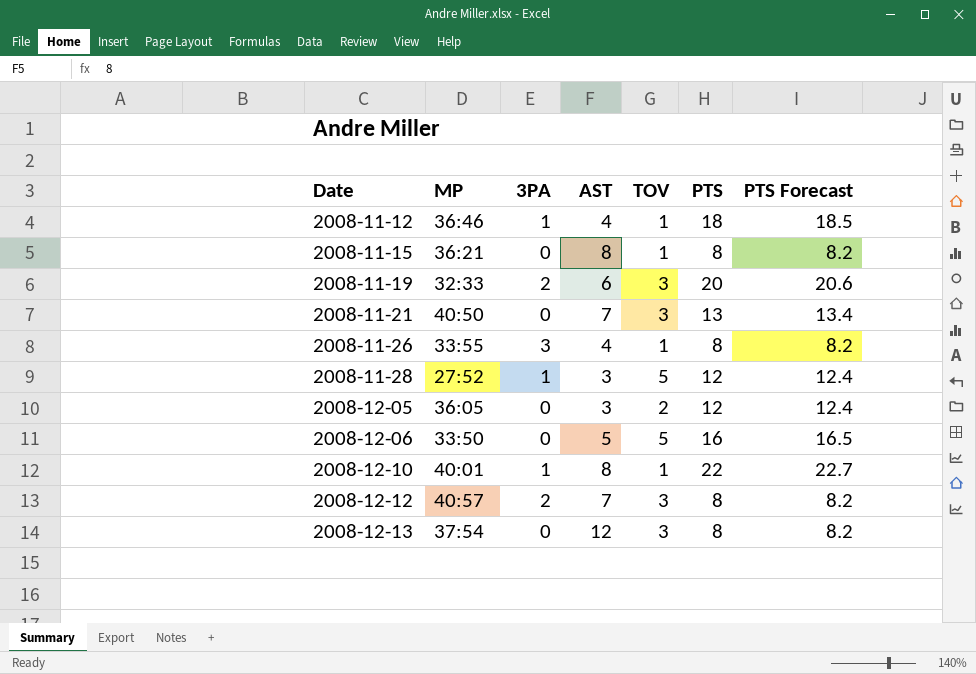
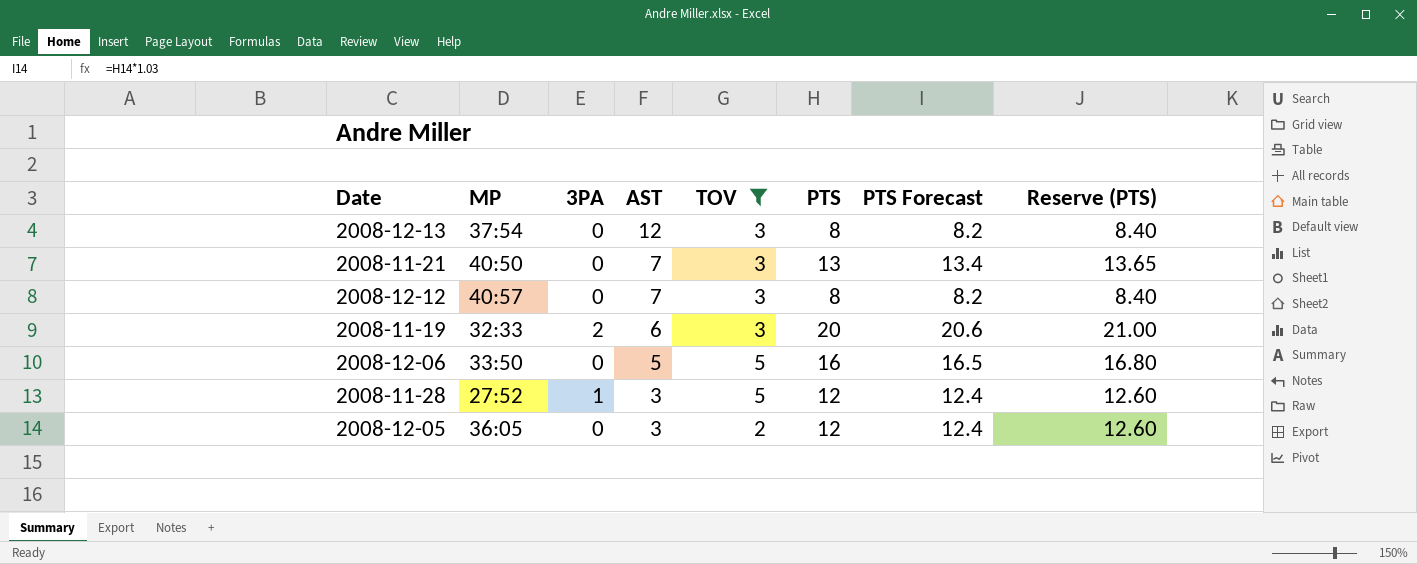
filter: none -> TOV != 1
row order: Date ascending -> AST descending
column Reserve (PTS) | formula: none -> [PTS] * 1.05
2008-12-12 | 3PA: 2 -> 0

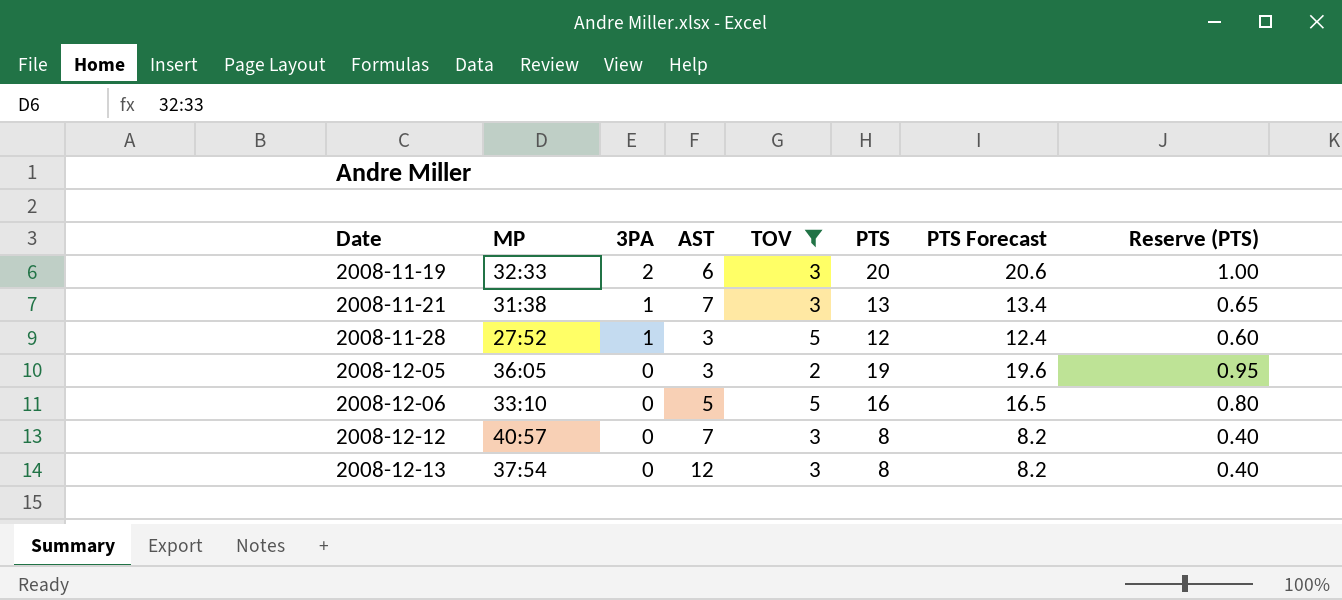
row order: AST descending -> Date ascending
column Reserve (PTS) | formula: [PTS] * 1.05 -> [PTS] * 0.05
2008-11-21 | MP: 40:50 -> 31:38
2008-11-21 | 3PA: 0 -> 1
2008-12-05 | PTS: 12 -> 19
2008-12-05 | PTS Forecast: 12.4 -> 19.6
2008-12-06 | MP: 33:50 -> 33:10

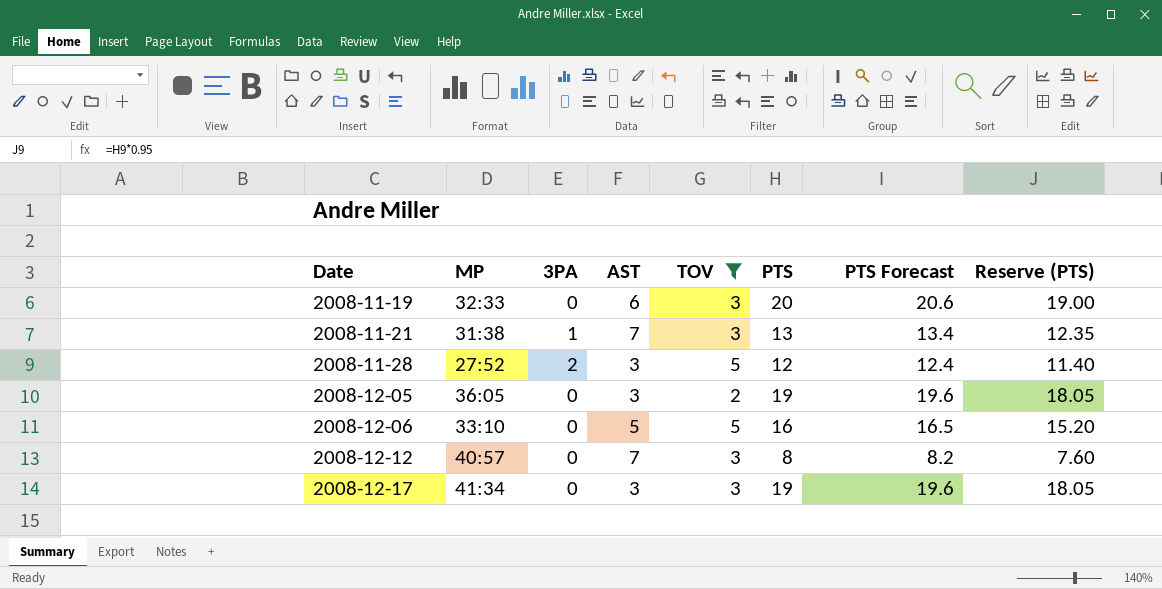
column Reserve (PTS) | formula: [PTS] * 0.05 -> [PTS] * 0.95
row 2008-12-13: 37:54 | 0 | 12 | 3 | 8 | 8.2 | 0.40 -> none
2008-11-19 | 3PA: 2 -> 0
2008-11-28 | 3PA: 1 -> 2
row 2008-12-17: none -> 41:34 | 0 | 3 | 3 | 19 | 19.6 | 18.05

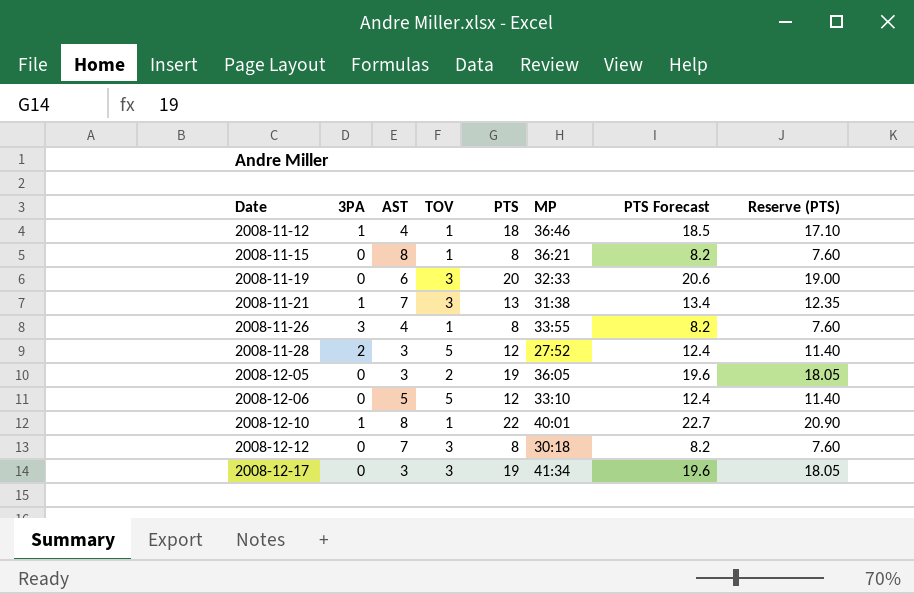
filter: TOV != 1 -> none
column MP | position: 2 -> 6
2008-12-06 | PTS: 16 -> 12
2008-12-06 | PTS Forecast: 16.5 -> 12.4
2008-12-06 | Reserve (PTS): 15.20 -> 11.40
2008-12-12 | MP: 40:57 -> 30:18

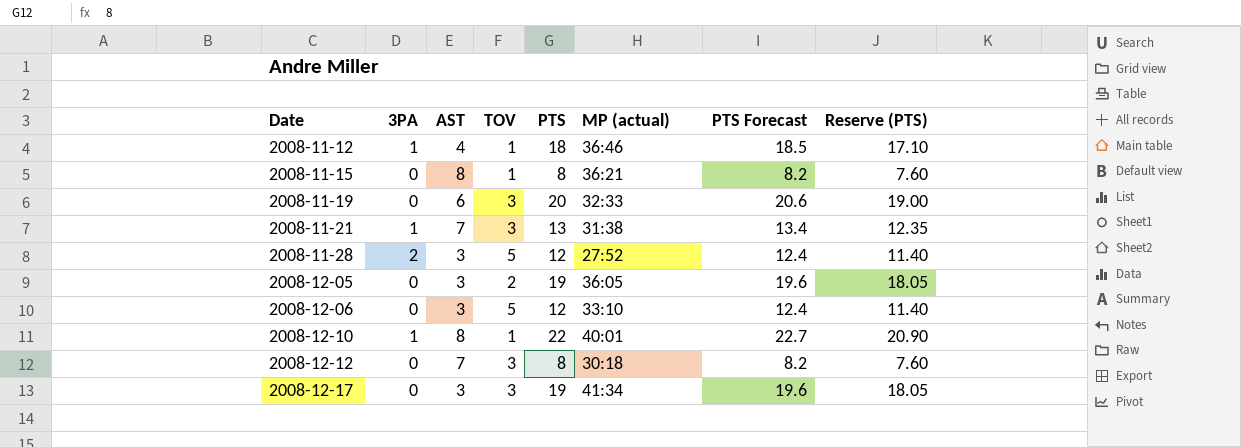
column name: MP -> MP (actual)
row 2008-11-26: 3 | 4 | 1 | 8 | 33:55 | 8.2 | 7.60 -> none
2008-12-06 | AST: 5 -> 3

